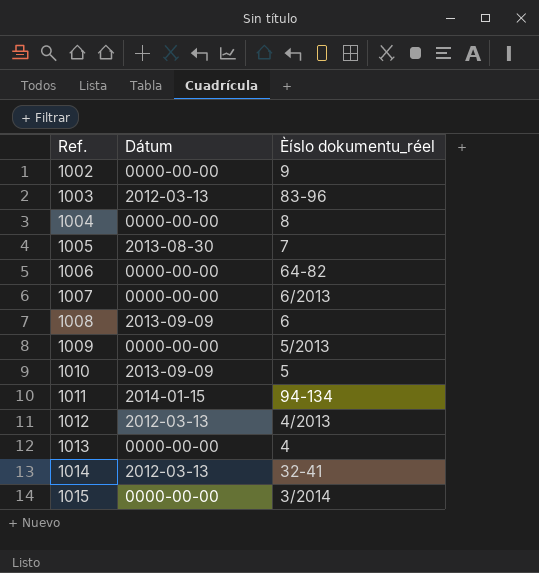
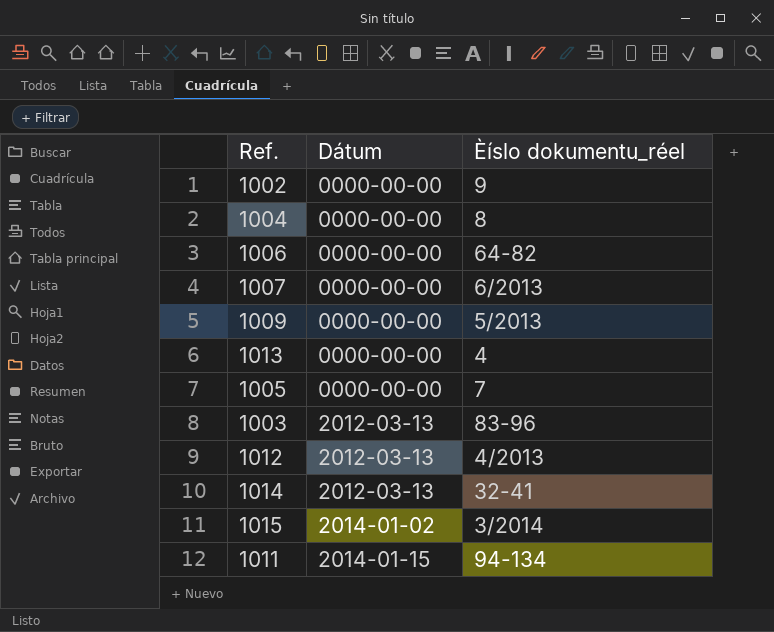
row order: Ref. ascending -> Dátum ascending
row 1008: 2013-09-09 | 6 -> none
row 1010: 2013-09-09 | 5 -> none
1005 | Dátum: 2013-08-30 -> 0000-00-00
1015 | Dátum: 0000-00-00 -> 2014-01-02

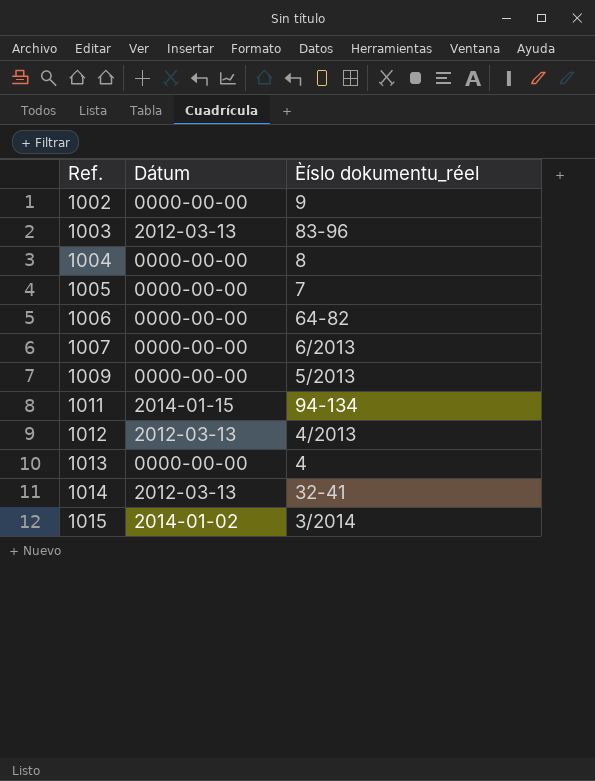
row order: Dátum ascending -> Ref. ascending

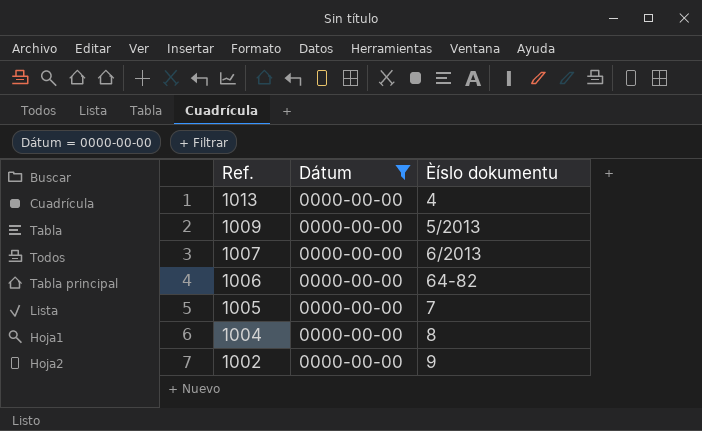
filter: none -> Dátum = 0000-00-00
row order: Ref. ascending -> Ref. descending
column name: Èíslo dokumentu_réel -> Èíslo dokumentu

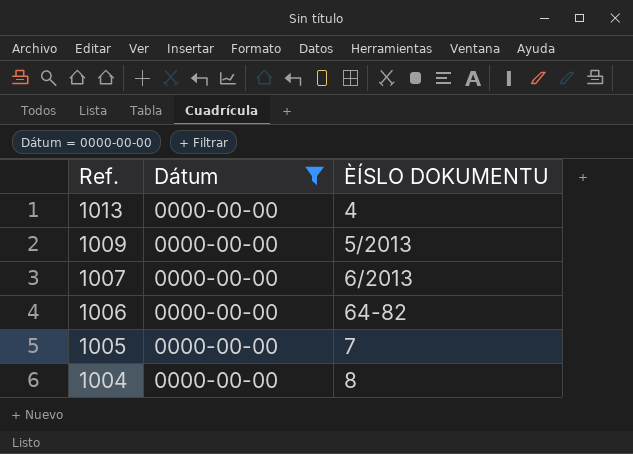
column name: Èíslo dokumentu -> ÈÍSLO DOKUMENTU
row 1002: 0000-00-00 | 9 -> none

